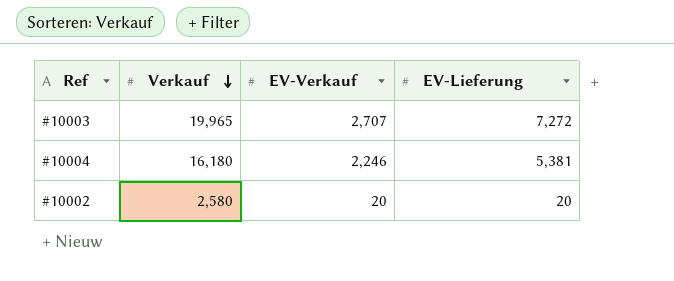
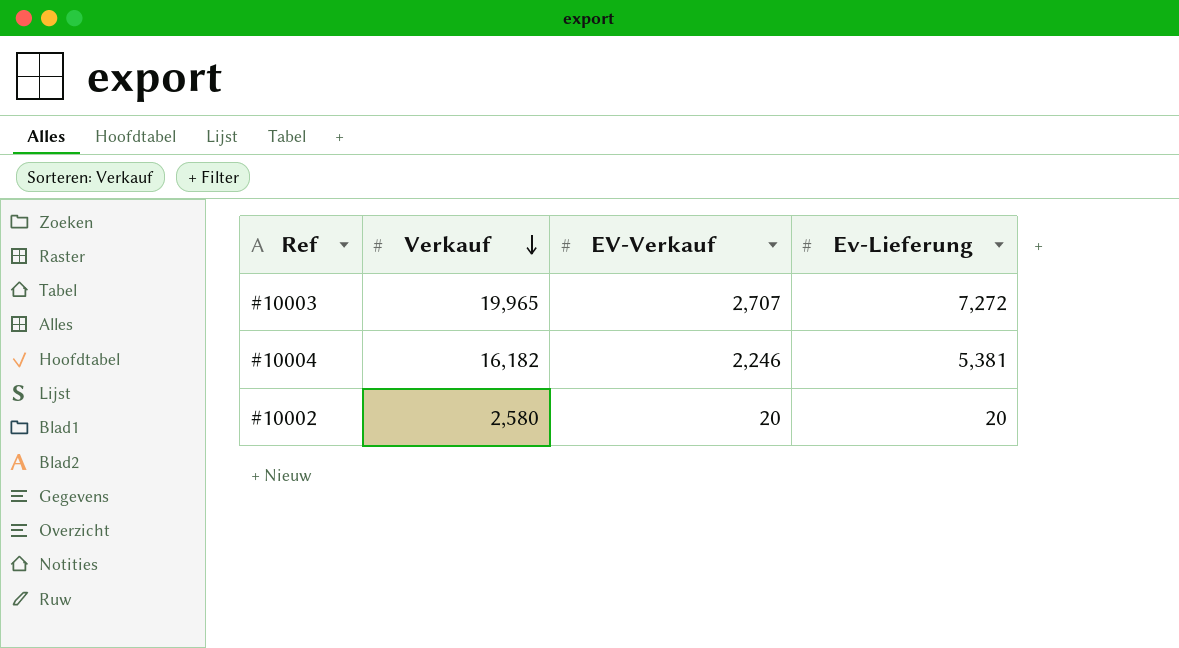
column name: EV-Lieferung -> Ev-Lieferung
#10004 | Verkauf: 16,180 -> 16,182

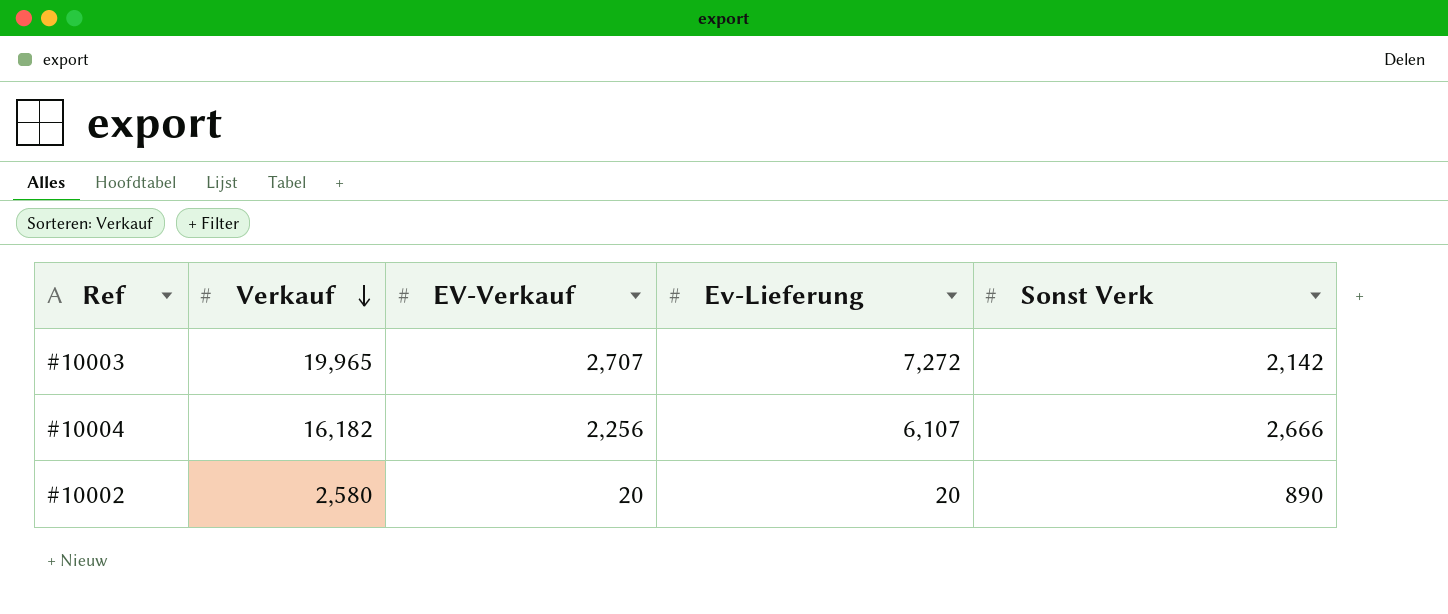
column Sonst Verk | position: none -> 5
#10004 | EV-Verkauf: 2,246 -> 2,256
#10004 | Ev-Lieferung: 5,381 -> 6,107

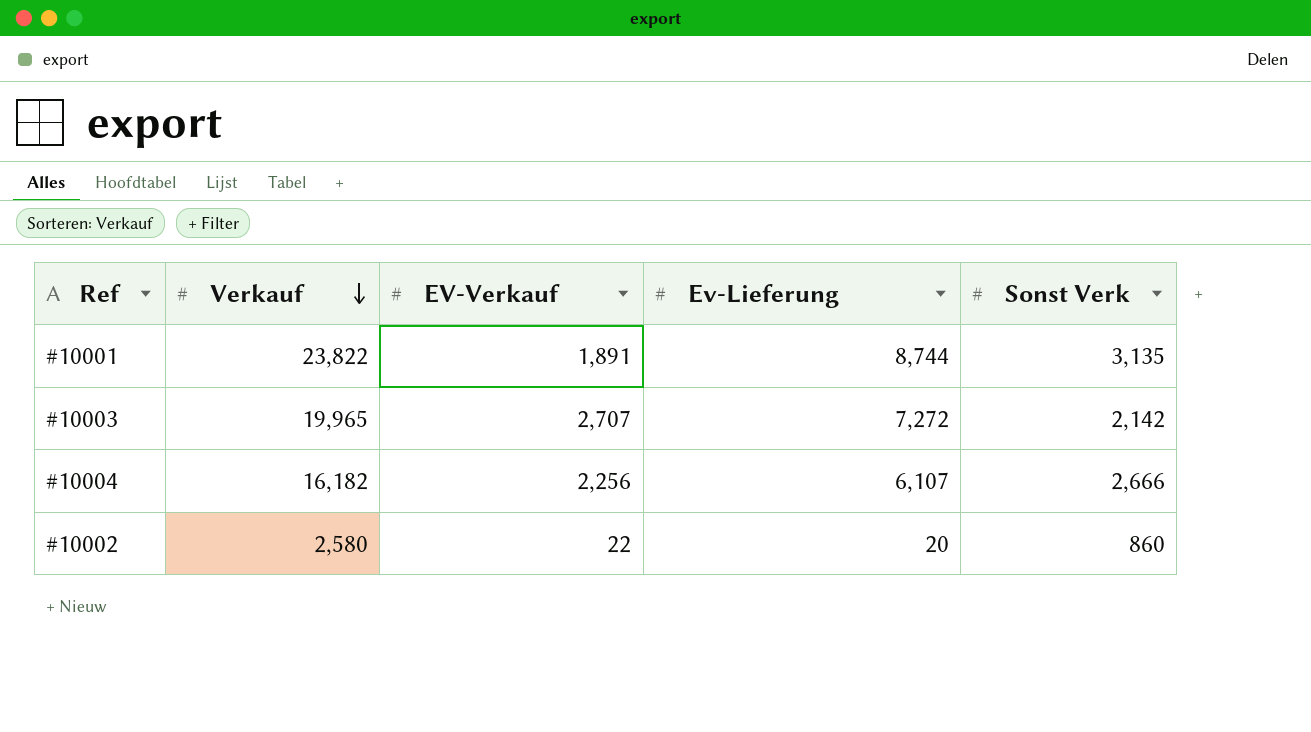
row #10001: none -> 23,822 | 1,891 | 8,744 | 3,135
#10002 | EV-Verkauf: 20 -> 22
#10002 | Sonst Verk: 890 -> 860

